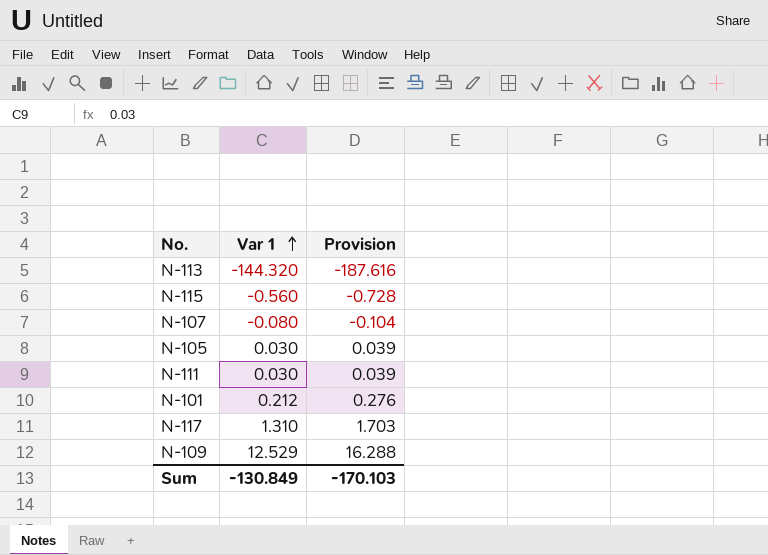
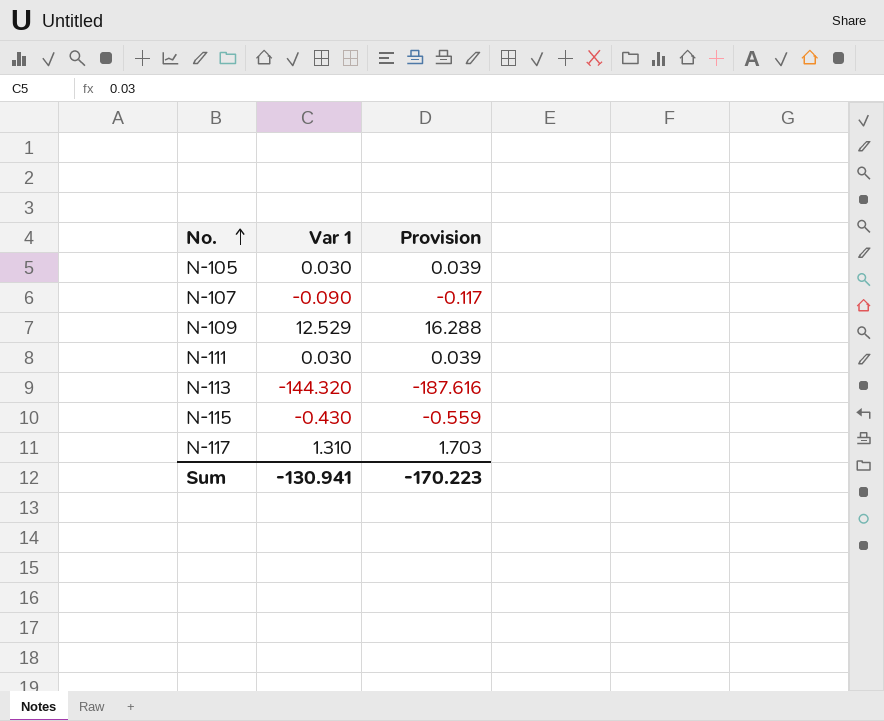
row order: Var 1 ascending -> No. ascending
row N-101: 0.212 | 0.276 -> none
N-107 | Var 1: -0.080 -> -0.090
N-107 | Provision: -0.104 -> -0.117
N-115 | Var 1: -0.560 -> -0.430
N-115 | Provision: -0.728 -> -0.559
Sum | Var 1: -130.849 -> -130.941
Sum | Provision: -170.103 -> -170.223

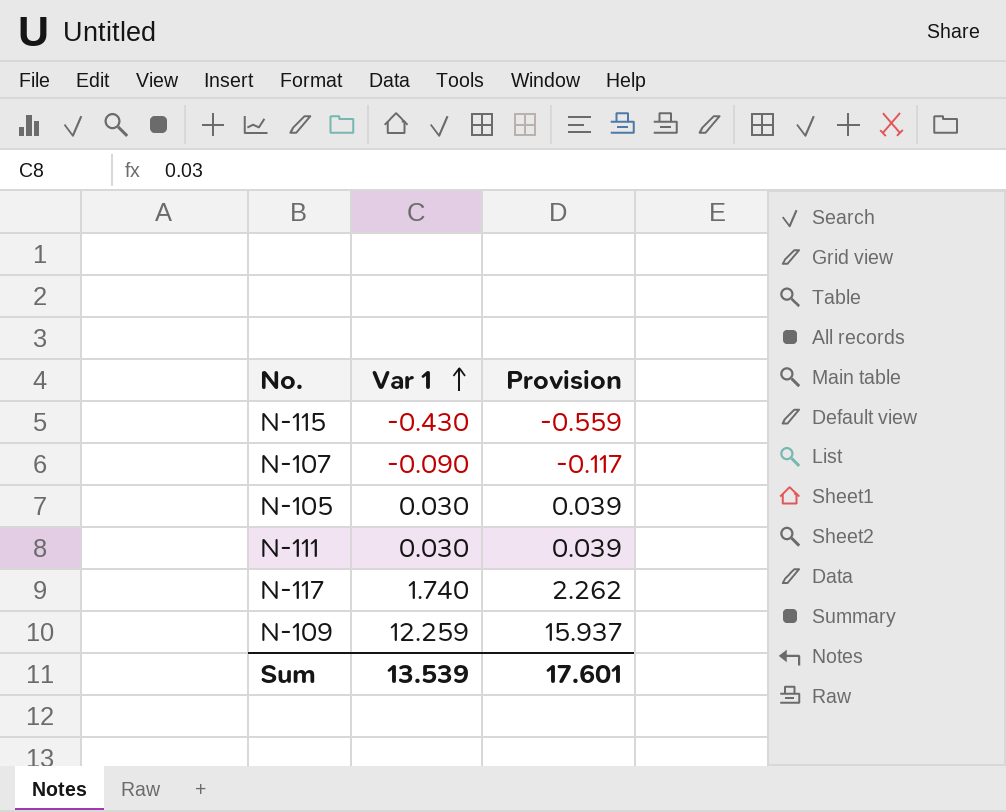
row order: No. ascending -> Var 1 ascending
row N-113: -144.320 | -187.616 -> none
N-117 | Var 1: 1.310 -> 1.740
N-117 | Provision: 1.703 -> 2.262
N-109 | Var 1: 12.529 -> 12.259
N-109 | Provision: 16.288 -> 15.937
Sum | Var 1: -130.941 -> 13.539
Sum | Provision: -170.223 -> 17.601

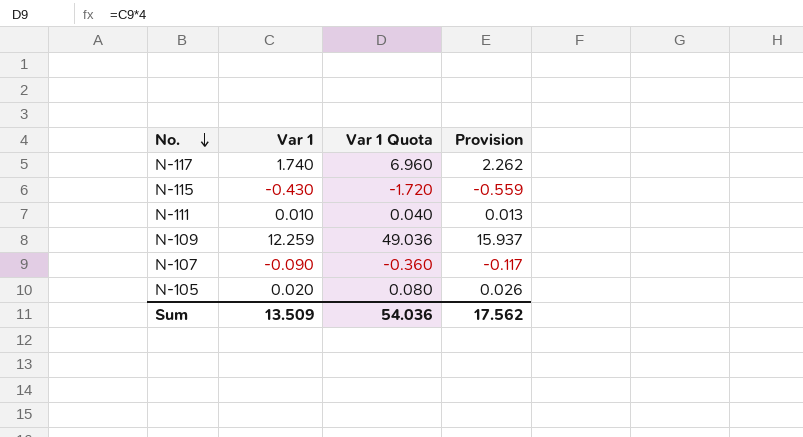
row order: Var 1 ascending -> No. descending
column Var 1 Quota | formula: none -> [Var 1] * 4
N-111 | Var 1: 0.030 -> 0.010
N-111 | Provision: 0.039 -> 0.013
N-105 | Var 1: 0.030 -> 0.020
N-105 | Provision: 0.039 -> 0.026
Sum | Var 1: 13.539 -> 13.509
Sum | Provision: 17.601 -> 17.562

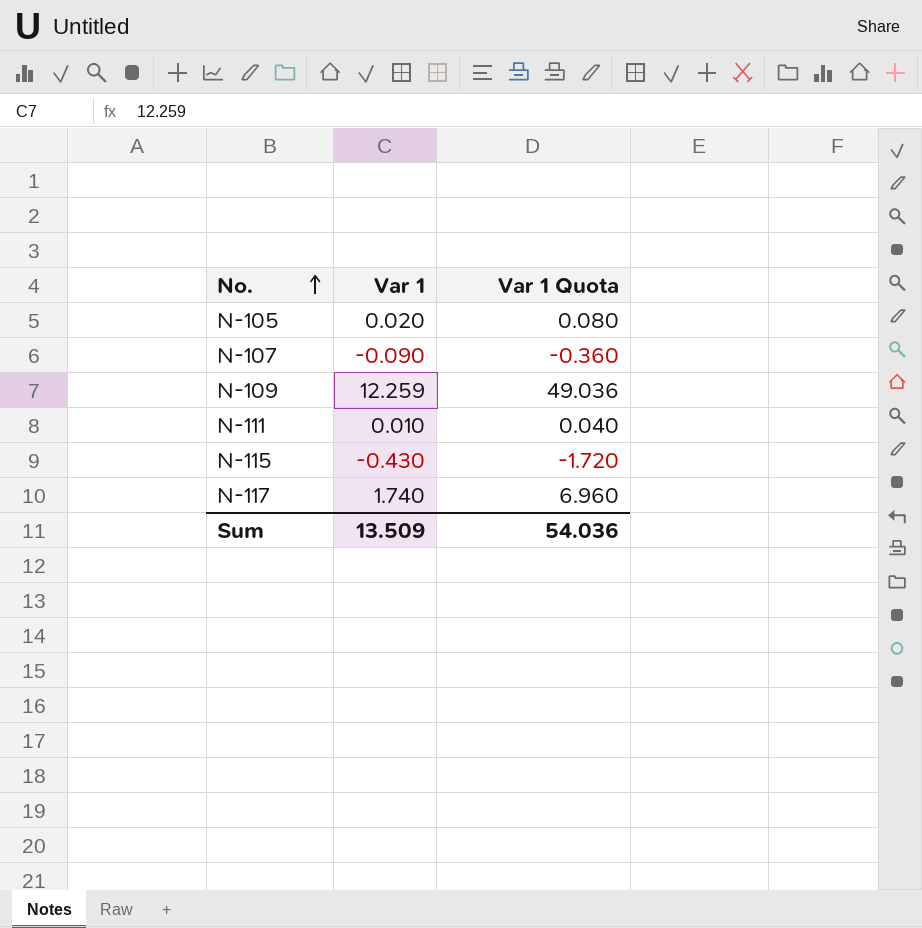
row order: No. descending -> No. ascending
column Provision | formula: [Var 1] * 1.3 -> none

